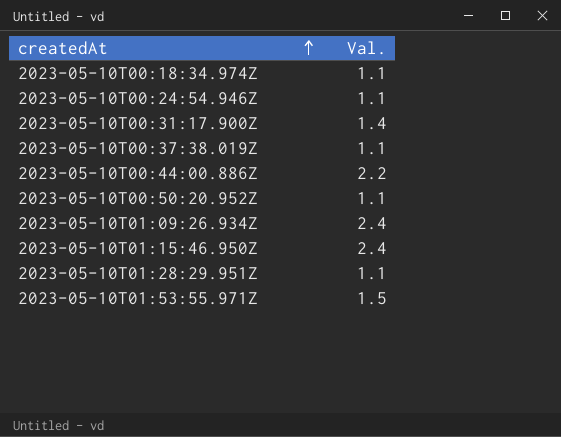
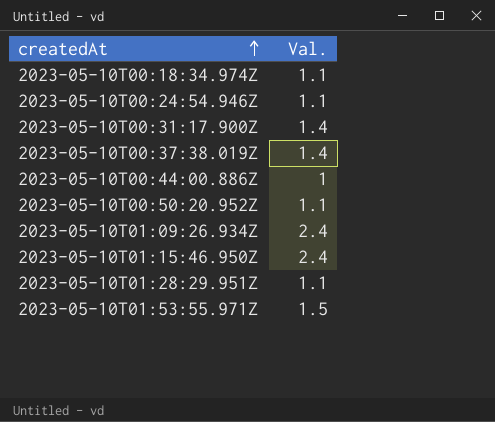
2023-05-10T00:37:38.019Z | Val.: 1.1 -> 1.4
2023-05-10T00:44:00.886Z | Val.: 2.2 -> 1

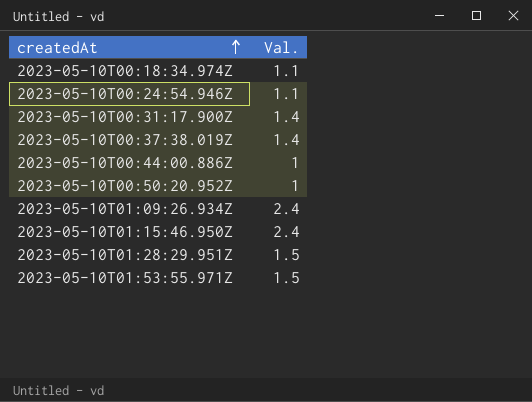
2023-05-10T00:50:20.952Z | Val.: 1.1 -> 1
2023-05-10T01:28:29.951Z | Val.: 1.1 -> 1.5

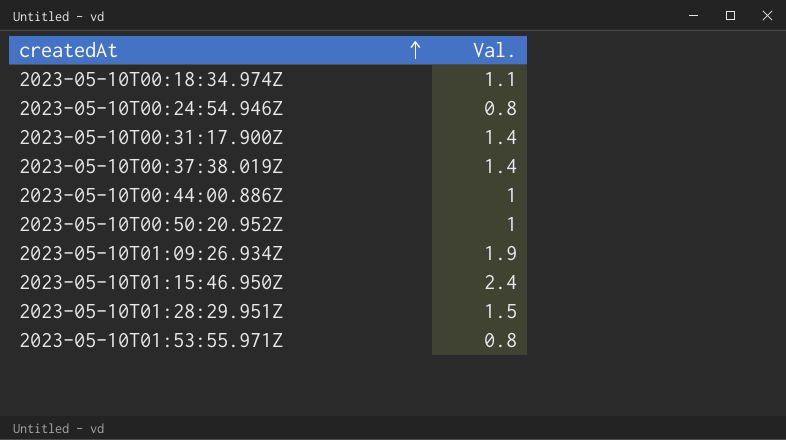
2023-05-10T00:24:54.946Z | Val.: 1.1 -> 0.8
2023-05-10T01:09:26.934Z | Val.: 2.4 -> 1.9
2023-05-10T01:53:55.971Z | Val.: 1.5 -> 0.8

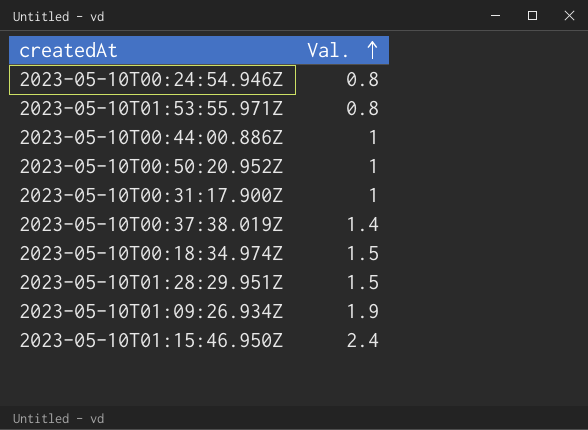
row order: createdAt ascending -> Val. ascending
2023-05-10T00:31:17.900Z | Val.: 1.4 -> 1
2023-05-10T00:18:34.974Z | Val.: 1.1 -> 1.5

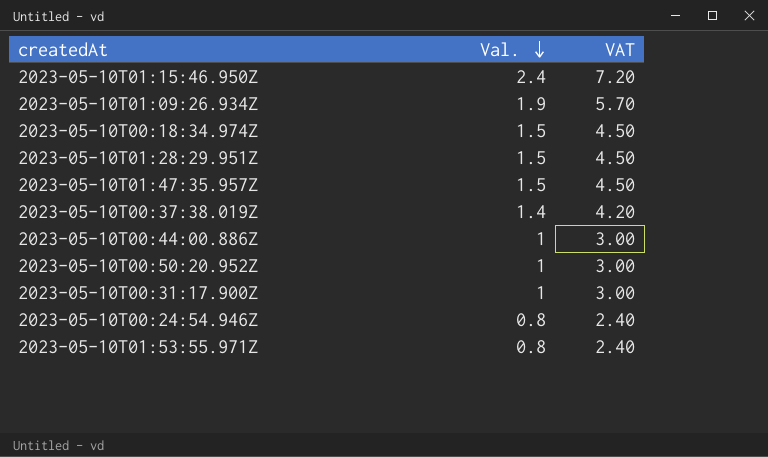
row order: Val. ascending -> Val. descending
column VAT | formula: none -> [Val.] * 3
row 2023-05-10T01:47:35.957Z: none -> 1.5 | 4.50

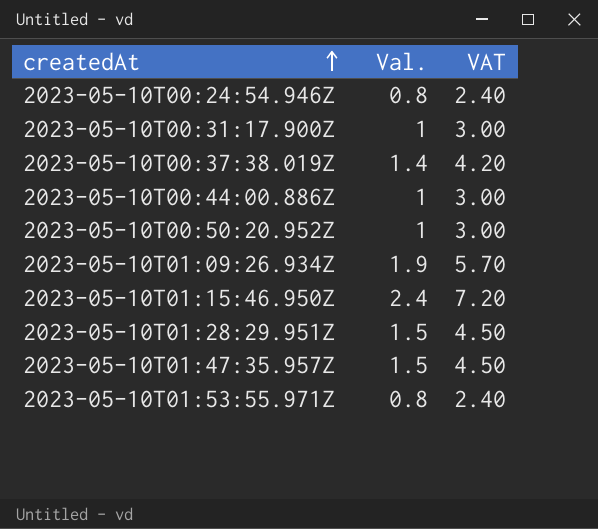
row order: Val. descending -> createdAt ascending
row 2023-05-10T00:18:34.974Z: 1.5 | 4.50 -> none

